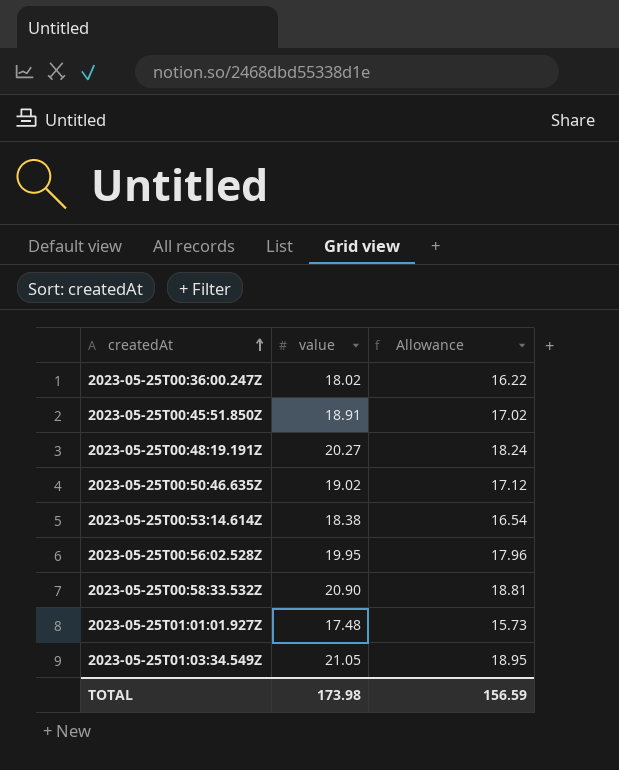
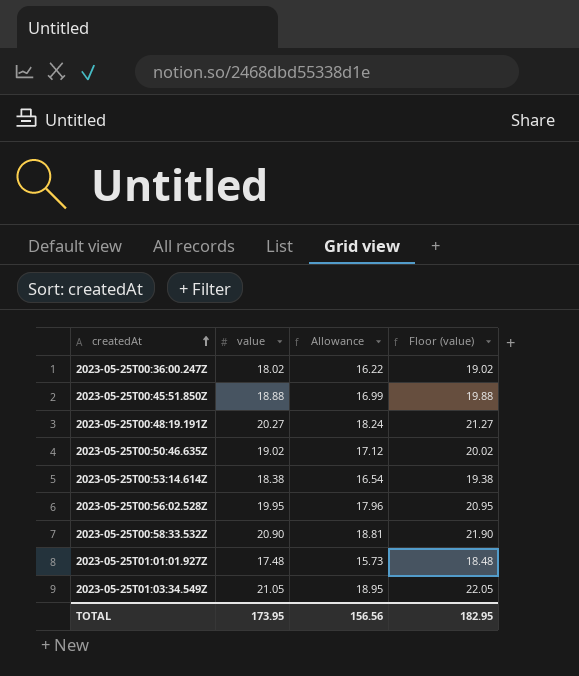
column Floor (value) | formula: none -> [value] + 1
2023-05-25T00:45:51.850Z | value: 18.91 -> 18.88
2023-05-25T00:45:51.850Z | Allowance: 17.02 -> 16.99
TOTAL | value: 173.98 -> 173.95
TOTAL | Allowance: 156.59 -> 156.56

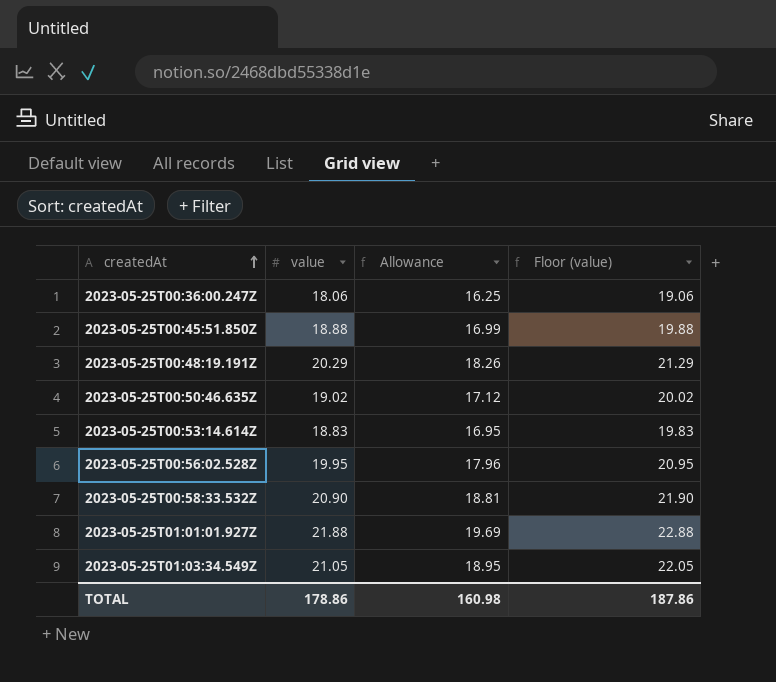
2023-05-25T00:36:00.247Z | value: 18.02 -> 18.06
2023-05-25T00:36:00.247Z | Allowance: 16.22 -> 16.25
2023-05-25T00:36:00.247Z | Floor (value): 19.02 -> 19.06
2023-05-25T00:48:19.191Z | value: 20.27 -> 20.29
2023-05-25T00:48:19.191Z | Allowance: 18.24 -> 18.26
2023-05-25T00:48:19.191Z | Floor (value): 21.27 -> 21.29
2023-05-25T00:53:14.614Z | value: 18.38 -> 18.83
2023-05-25T00:53:14.614Z | Allowance: 16.54 -> 16.95
2023-05-25T00:53:14.614Z | Floor (value): 19.38 -> 19.83
2023-05-25T01:01:01.927Z | value: 17.48 -> 21.88
2023-05-25T01:01:01.927Z | Allowance: 15.73 -> 19.69
2023-05-25T01:01:01.927Z | Floor (value): 18.48 -> 22.88
TOTAL | value: 173.95 -> 178.86
TOTAL | Allowance: 156.56 -> 160.98
TOTAL | Floor (value): 182.95 -> 187.86

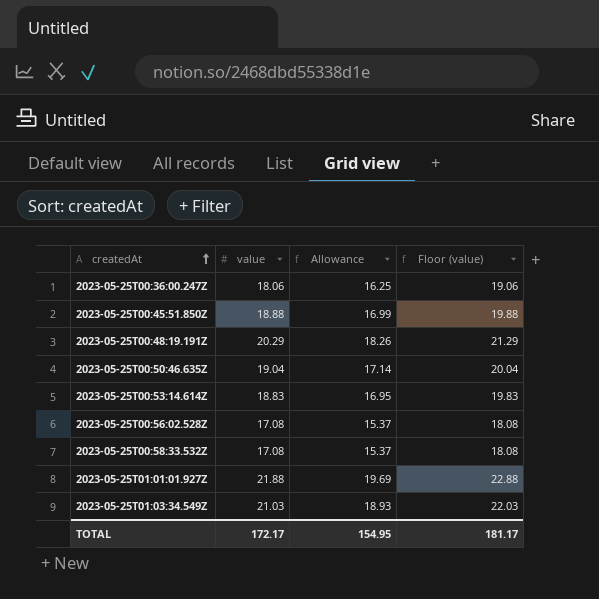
2023-05-25T00:50:46.635Z | value: 19.02 -> 19.04
2023-05-25T00:50:46.635Z | Allowance: 17.12 -> 17.14
2023-05-25T00:50:46.635Z | Floor (value): 20.02 -> 20.04
2023-05-25T00:56:02.528Z | value: 19.95 -> 17.08
2023-05-25T00:56:02.528Z | Allowance: 17.96 -> 15.37
2023-05-25T00:56:02.528Z | Floor (value): 20.95 -> 18.08
2023-05-25T00:58:33.532Z | value: 20.90 -> 17.08
2023-05-25T00:58:33.532Z | Allowance: 18.81 -> 15.37
2023-05-25T00:58:33.532Z | Floor (value): 21.90 -> 18.08
2023-05-25T01:03:34.549Z | value: 21.05 -> 21.03
2023-05-25T01:03:34.549Z | Allowance: 18.95 -> 18.93
2023-05-25T01:03:34.549Z | Floor (value): 22.05 -> 22.03
TOTAL | value: 178.86 -> 172.17
TOTAL | Allowance: 160.98 -> 154.95
TOTAL | Floor (value): 187.86 -> 181.17

